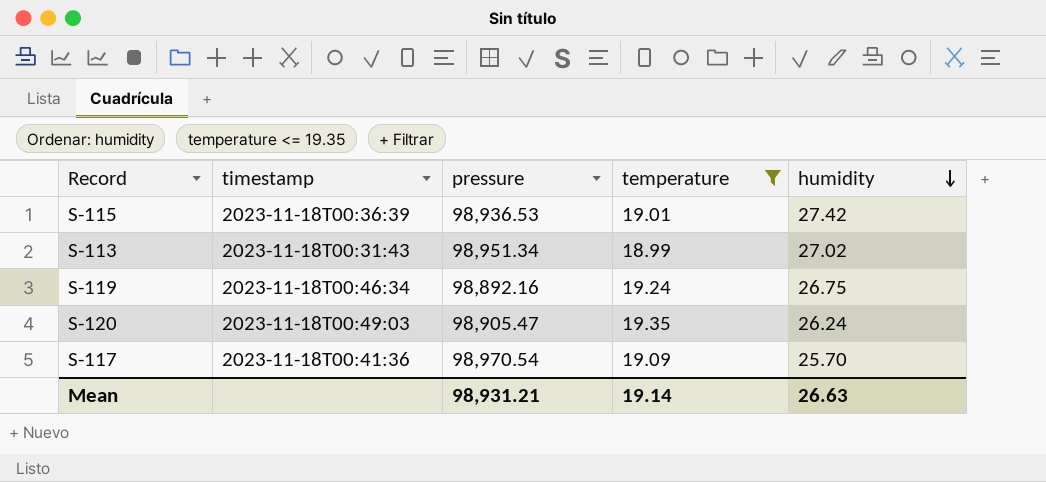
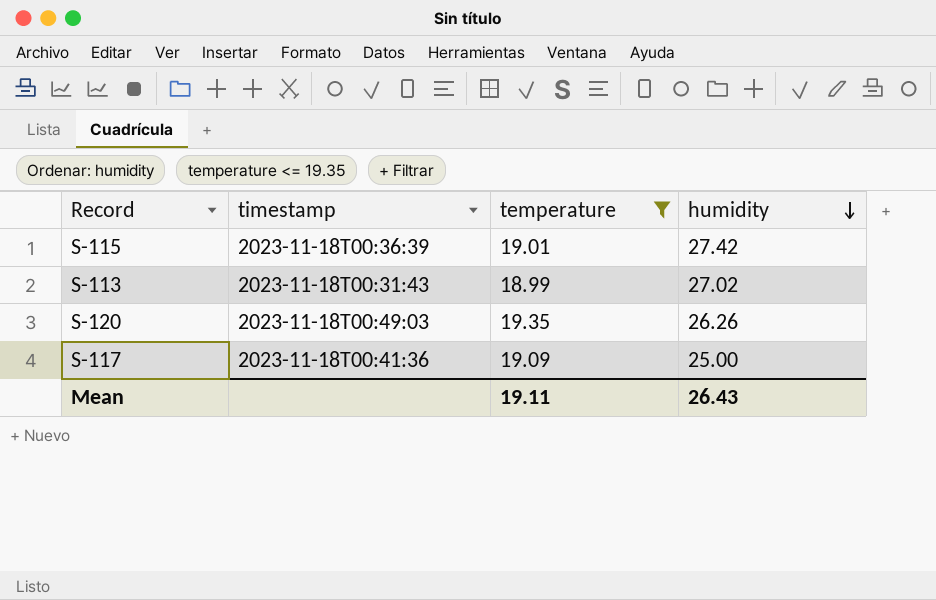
column pressure | position: 3 -> none
row S-119: 2023-11-18T00:46:34 | 98,892.16 | 19.24 | 26.75 -> none
S-120 | humidity: 26.24 -> 26.26
S-117 | humidity: 25.70 -> 25.00
Mean | temperature: 19.14 -> 19.11
Mean | humidity: 26.63 -> 26.43

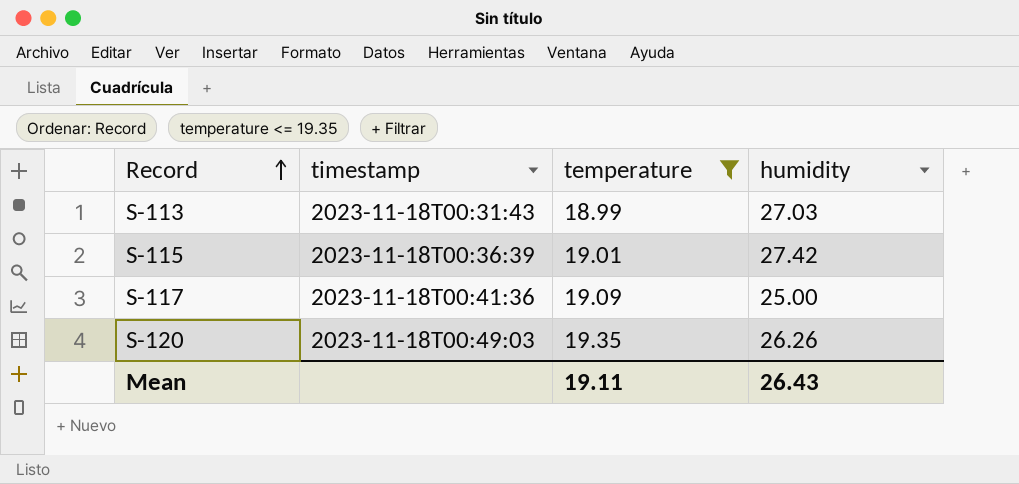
row order: humidity descending -> Record ascending
S-113 | humidity: 27.02 -> 27.03

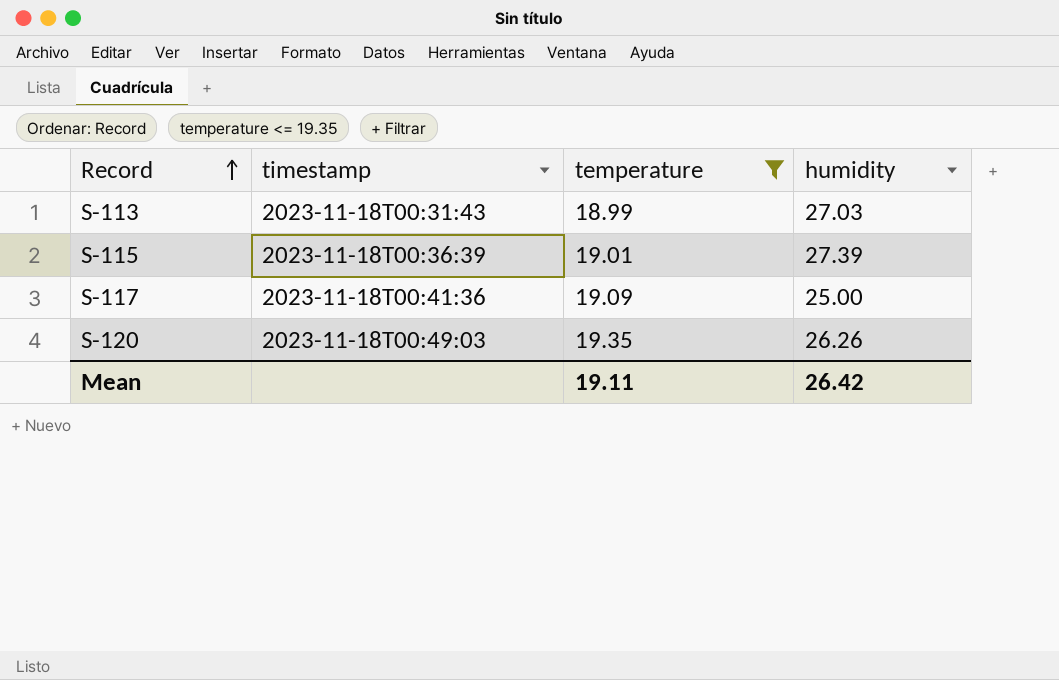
S-115 | humidity: 27.42 -> 27.39
Mean | humidity: 26.43 -> 26.42

